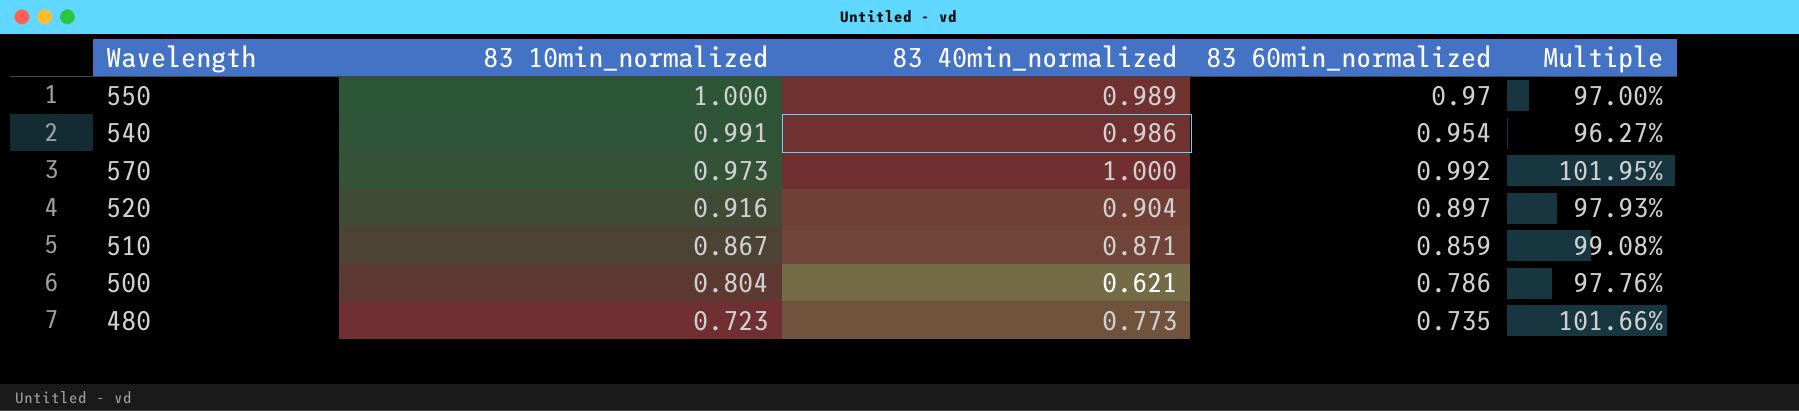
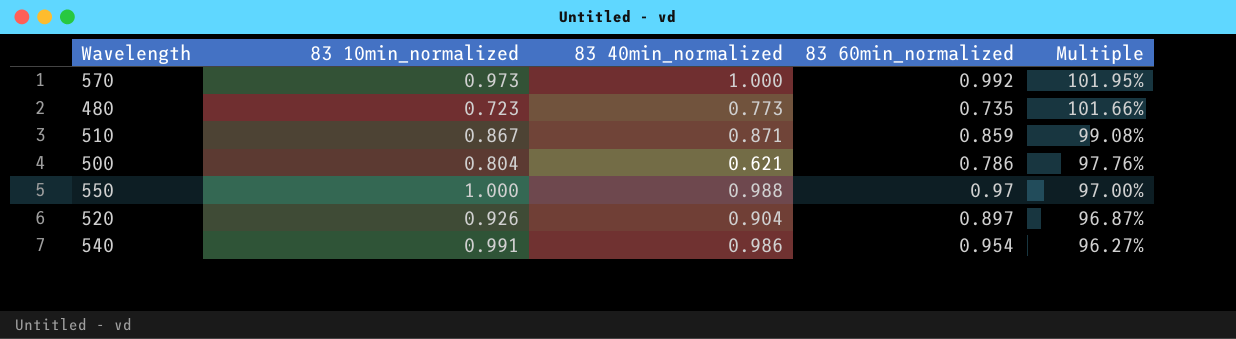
row order: 83 10min_normalized descending -> Multiple descending
550 | 83 40min_normalized: 0.989 -> 0.988
520 | 83 10min_normalized: 0.916 -> 0.926
520 | Multiple: 97.93% -> 96.87%

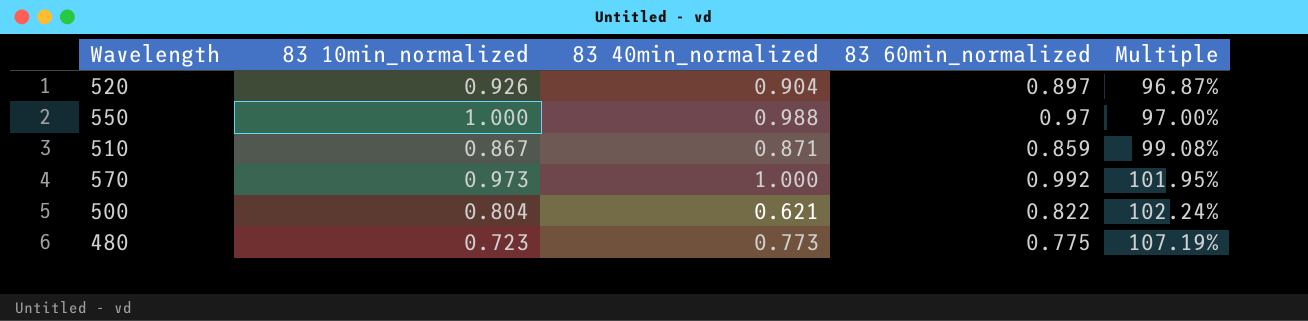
row order: Multiple descending -> Multiple ascending
row 540: 0.991 | 0.986 | 0.954 | 96.27% -> none
500 | 83 60min_normalized: 0.786 -> 0.822
500 | Multiple: 97.76% -> 102.24%
480 | 83 60min_normalized: 0.735 -> 0.775
480 | Multiple: 101.66% -> 107.19%

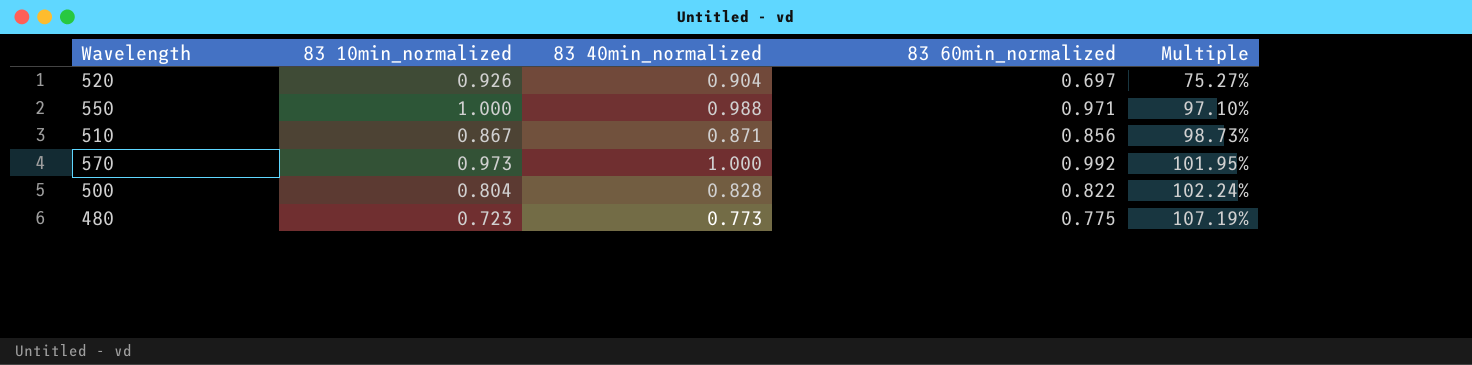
520 | 83 60min_normalized: 0.897 -> 0.697
520 | Multiple: 96.87% -> 75.27%
550 | 83 60min_normalized: 0.97 -> 0.971
550 | Multiple: 97.00% -> 97.10%
510 | 83 60min_normalized: 0.859 -> 0.856
510 | Multiple: 99.08% -> 98.73%
500 | 83 40min_normalized: 0.621 -> 0.828

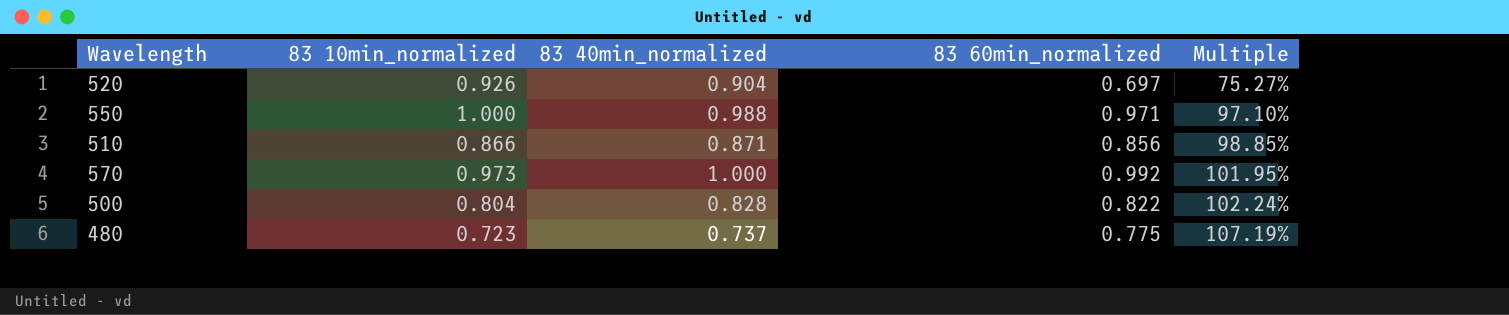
510 | 83 10min_normalized: 0.867 -> 0.866
510 | Multiple: 98.73% -> 98.85%
480 | 83 40min_normalized: 0.773 -> 0.737

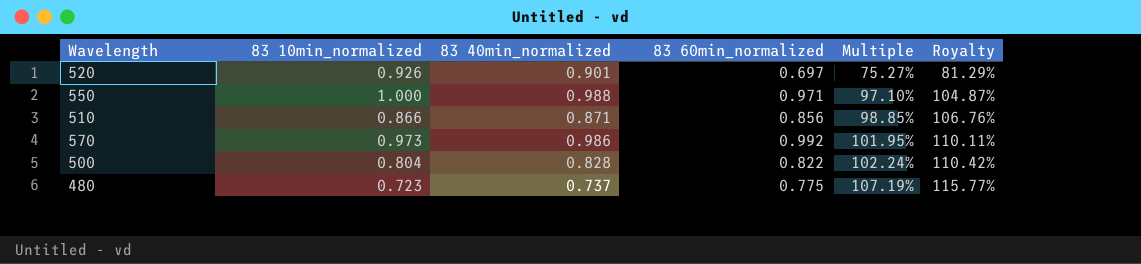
column Royalty | formula: none -> [Multiple] * 1.08
520 | 83 40min_normalized: 0.904 -> 0.901
570 | 83 40min_normalized: 1.000 -> 0.986

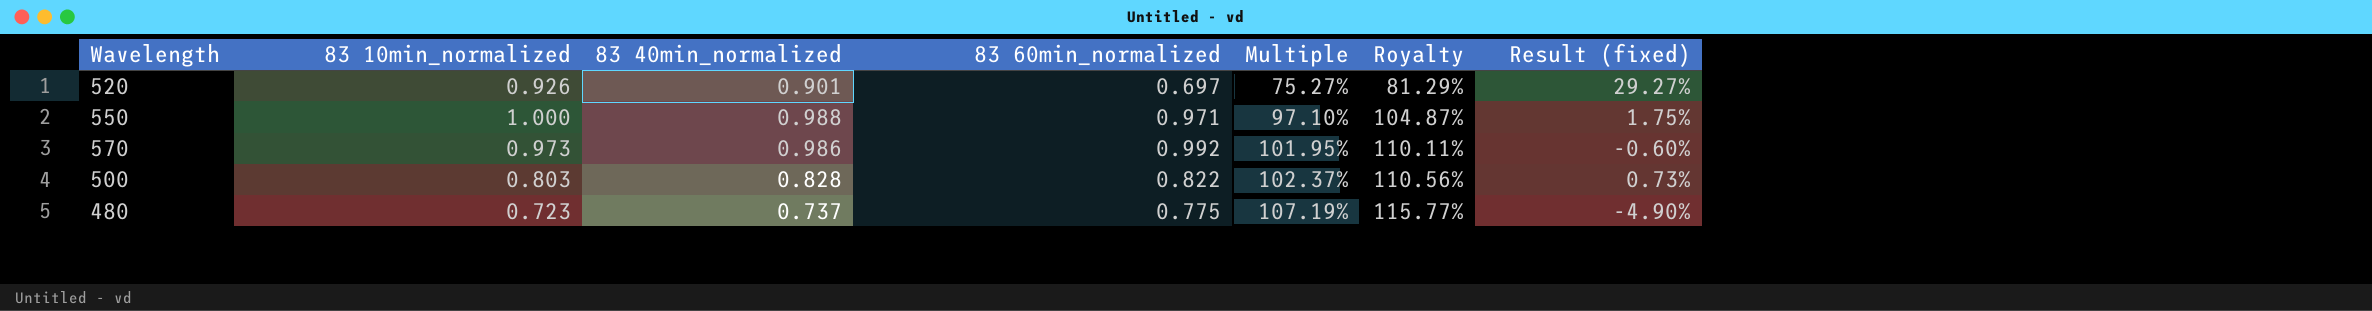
column Result (fixed) | formula: none -> ([83 40min_normalized] - [83 60min_normalized]) / [83 60min_normalized]
row 510: 0.866 | 0.871 | 0.856 | 98.85% | 106.76% -> none
500 | 83 10min_normalized: 0.804 -> 0.803
500 | Multiple: 102.24% -> 102.37%
500 | Royalty: 110.42% -> 110.56%

